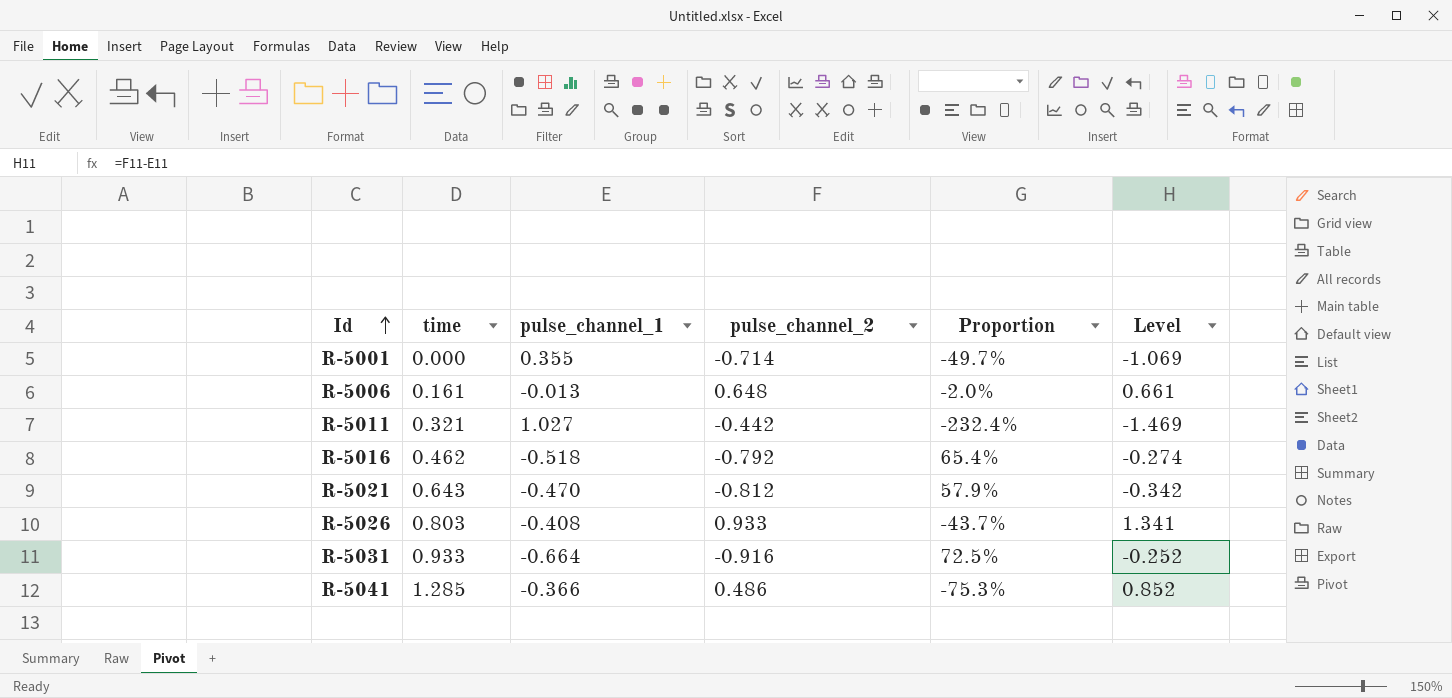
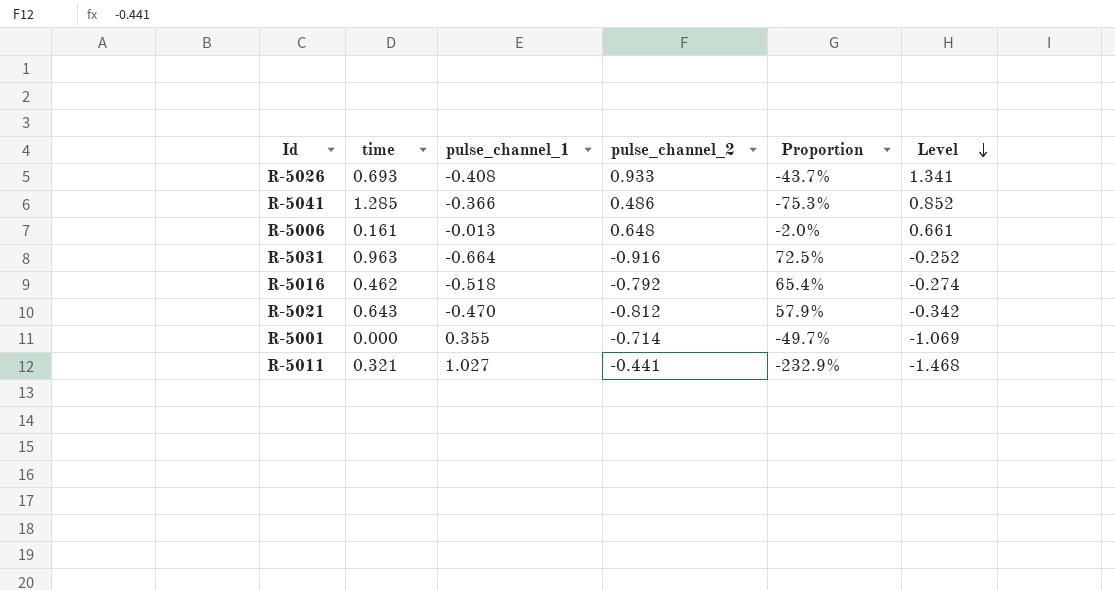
row order: Id ascending -> Level descending
R-5026 | time: 0.803 -> 0.693
R-5031 | time: 0.933 -> 0.963
R-5011 | pulse_channel_2: -0.442 -> -0.441
R-5011 | Proportion: -232.4% -> -232.9%
R-5011 | Level: -1.469 -> -1.468

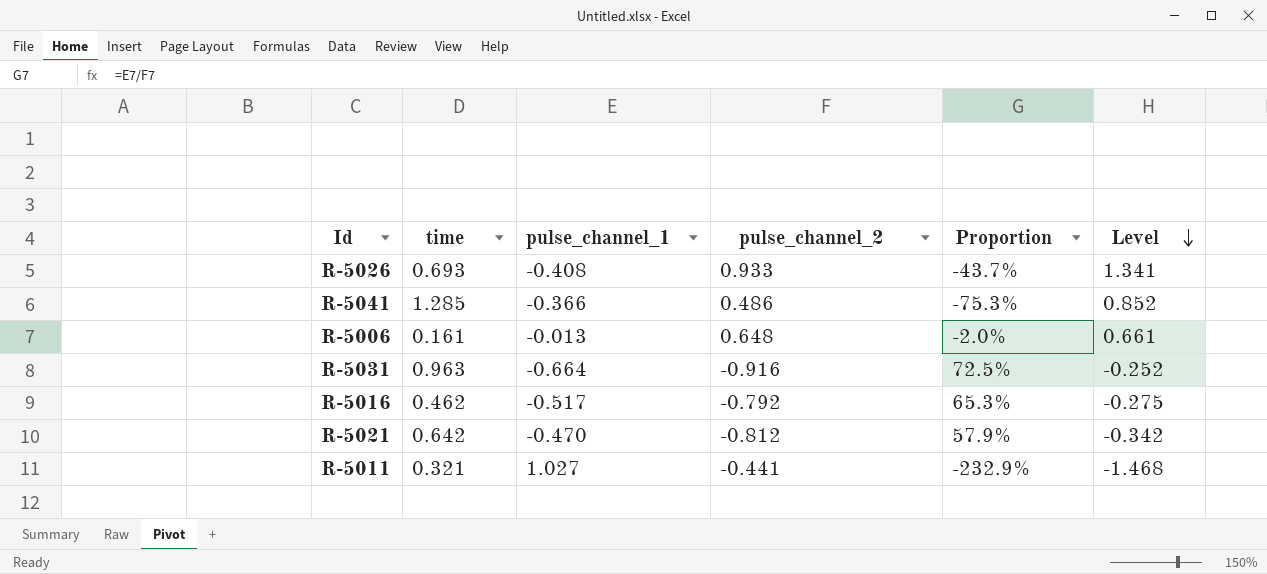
row R-5001: 0.000 | 0.355 | -0.714 | -49.7% | -1.069 -> none
R-5016 | pulse_channel_1: -0.518 -> -0.517
R-5016 | Proportion: 65.4% -> 65.3%
R-5016 | Level: -0.274 -> -0.275
R-5021 | time: 0.643 -> 0.642

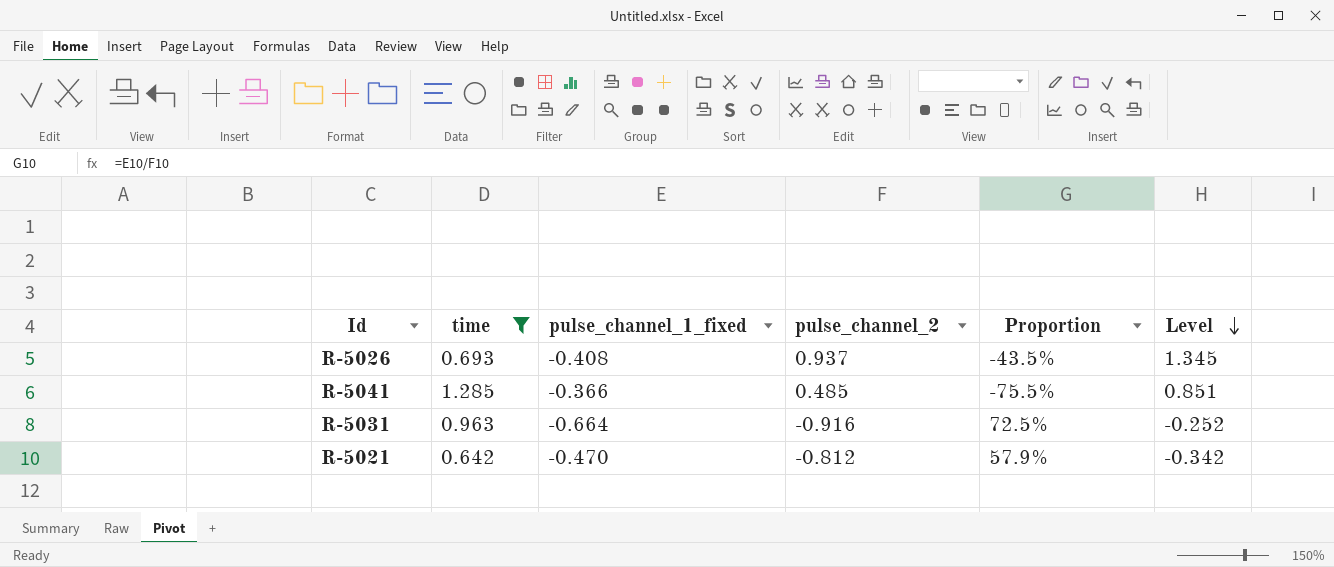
filter: none -> time >= 0.642
column name: pulse_channel_1 -> pulse_channel_1_fixed
R-5026 | pulse_channel_2: 0.933 -> 0.937
R-5026 | Proportion: -43.7% -> -43.5%
R-5026 | Level: 1.341 -> 1.345
R-5041 | pulse_channel_2: 0.486 -> 0.485
R-5041 | Proportion: -75.3% -> -75.5%
R-5041 | Level: 0.852 -> 0.851

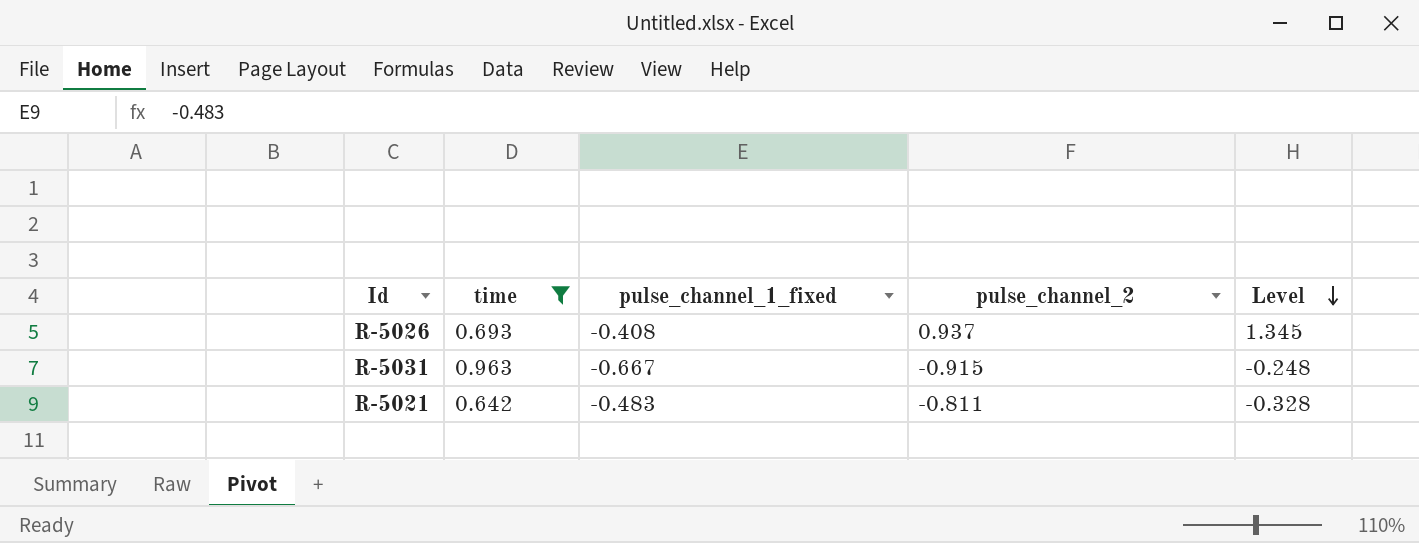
column Proportion | formula: [pulse_channel_1_fixed] / [pulse_channel_2] -> none
row R-5041: 1.285 | -0.366 | 0.485 | -75.5% | 0.851 -> none
R-5031 | pulse_channel_1_fixed: -0.664 -> -0.667
R-5031 | pulse_channel_2: -0.916 -> -0.915
R-5031 | Level: -0.252 -> -0.248
R-5021 | pulse_channel_1_fixed: -0.470 -> -0.483
R-5021 | pulse_channel_2: -0.812 -> -0.811
R-5021 | Level: -0.342 -> -0.328

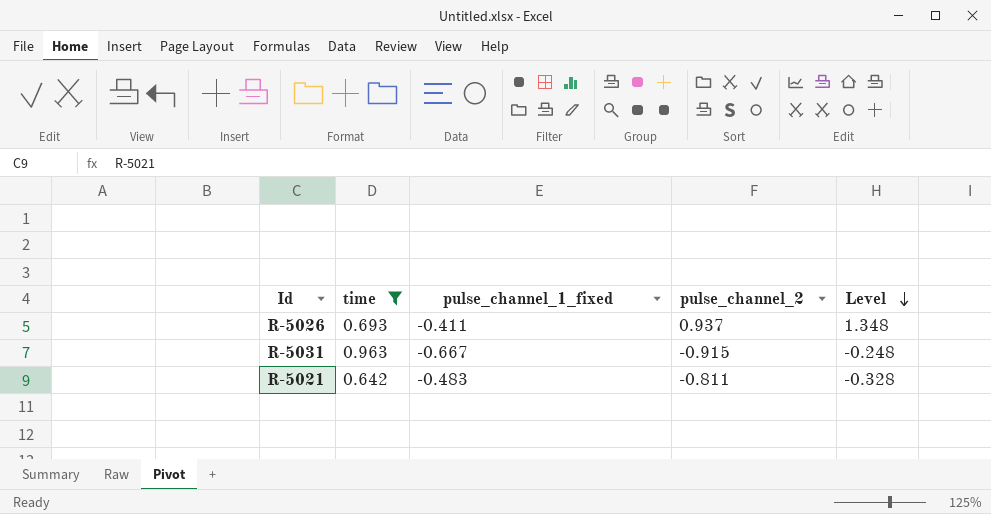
R-5026 | pulse_channel_1_fixed: -0.408 -> -0.411
R-5026 | Level: 1.345 -> 1.348

